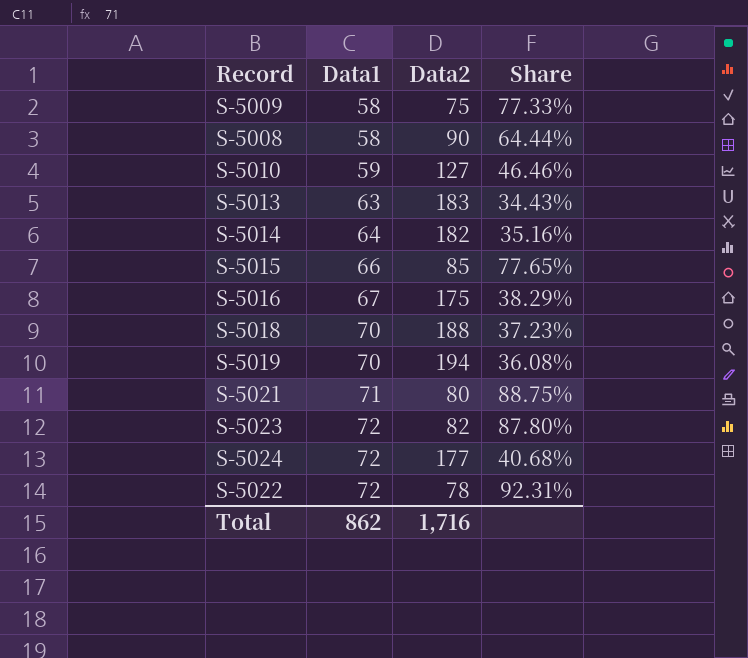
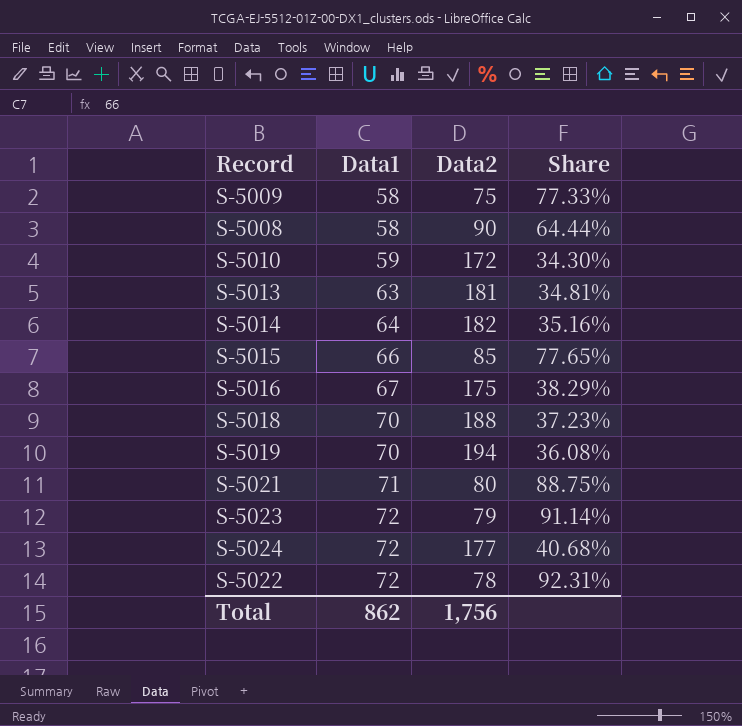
S-5010 | Data2: 127 -> 172
S-5010 | Share: 46.46% -> 34.30%
S-5013 | Data2: 183 -> 181
S-5013 | Share: 34.43% -> 34.81%
S-5023 | Data2: 82 -> 79
S-5023 | Share: 87.80% -> 91.14%
Total | Data2: 1,716 -> 1,756

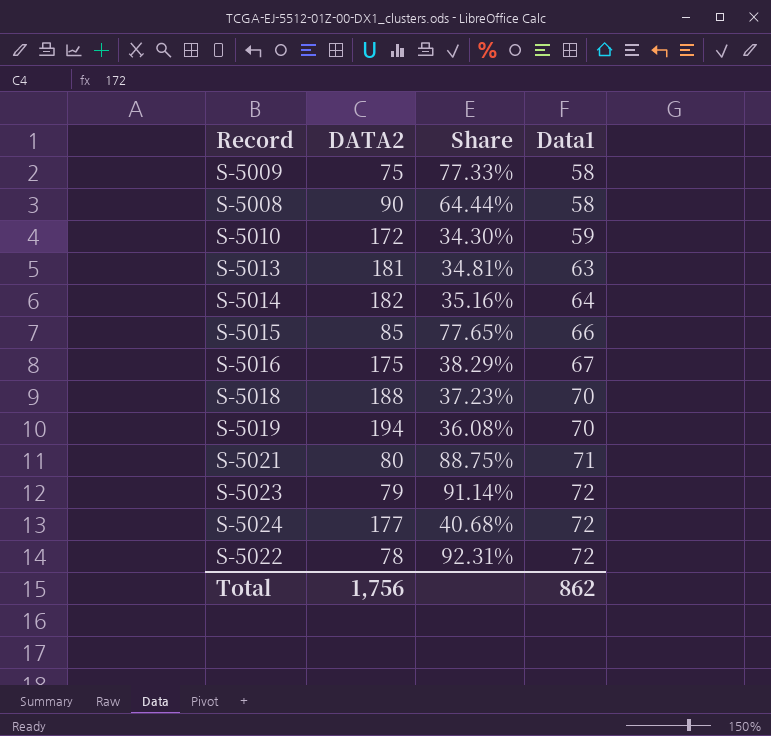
column name: Data2 -> DATA2
column Data1 | position: 2 -> 4

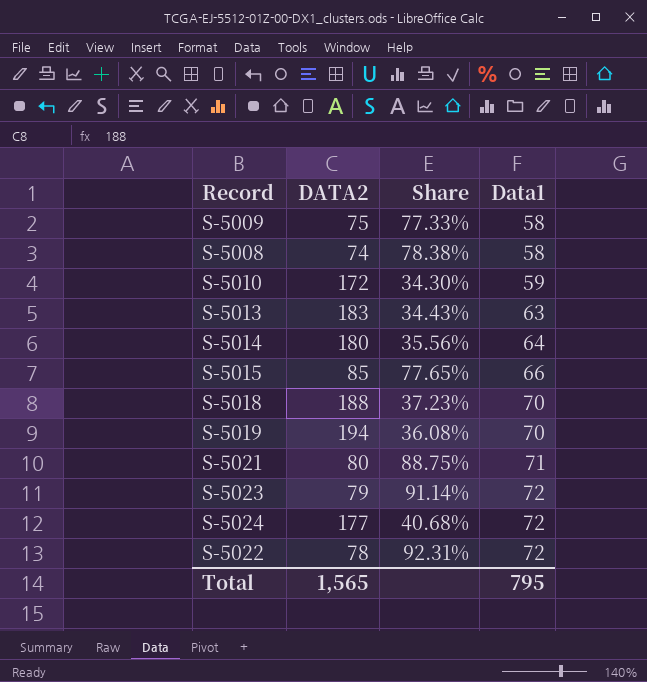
row S-5016: 175 | 38.29% | 67 -> none
S-5008 | DATA2: 90 -> 74
S-5008 | Share: 64.44% -> 78.38%
S-5013 | DATA2: 181 -> 183
S-5013 | Share: 34.81% -> 34.43%
S-5014 | DATA2: 182 -> 180
S-5014 | Share: 35.16% -> 35.56%
Total | DATA2: 1,756 -> 1,565
Total | Data1: 862 -> 795

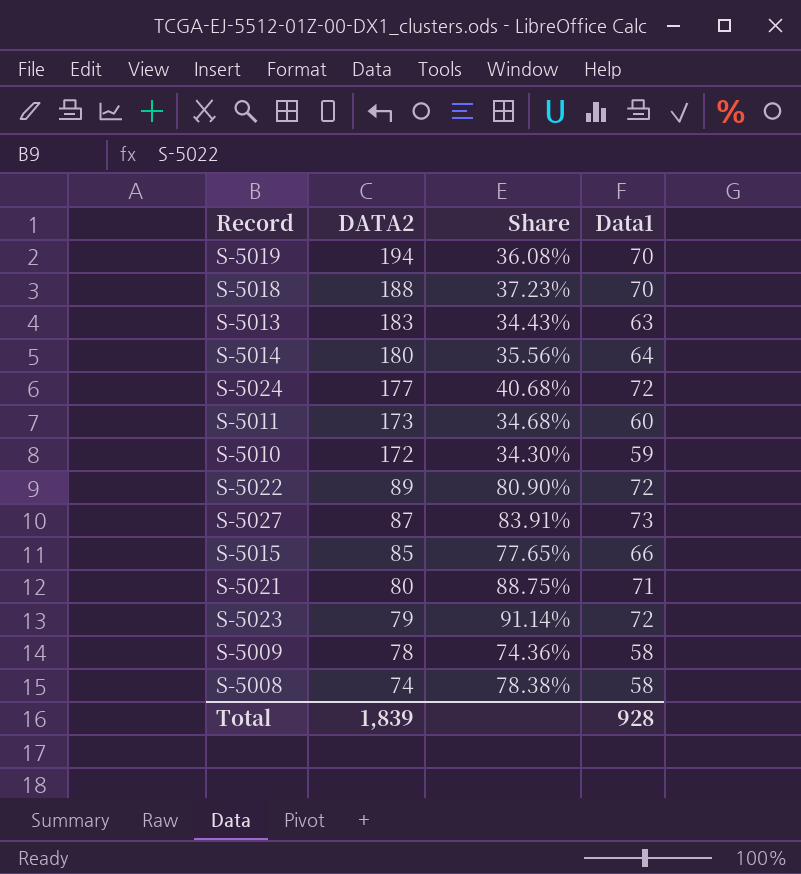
row order: Data1 ascending -> DATA2 descending
row S-5011: none -> 173 | 34.68% | 60
S-5022 | DATA2: 78 -> 89
S-5022 | Share: 92.31% -> 80.90%
row S-5027: none -> 87 | 83.91% | 73
S-5009 | DATA2: 75 -> 78
S-5009 | Share: 77.33% -> 74.36%
Total | DATA2: 1,565 -> 1,839
Total | Data1: 795 -> 928

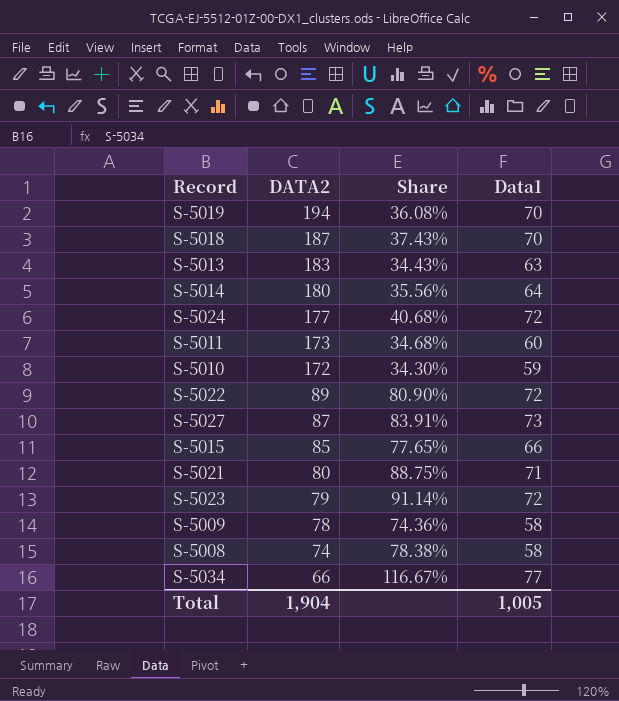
S-5018 | DATA2: 188 -> 187
S-5018 | Share: 37.23% -> 37.43%
row S-5034: none -> 66 | 116.67% | 77
Total | DATA2: 1,839 -> 1,904
Total | Data1: 928 -> 1,005

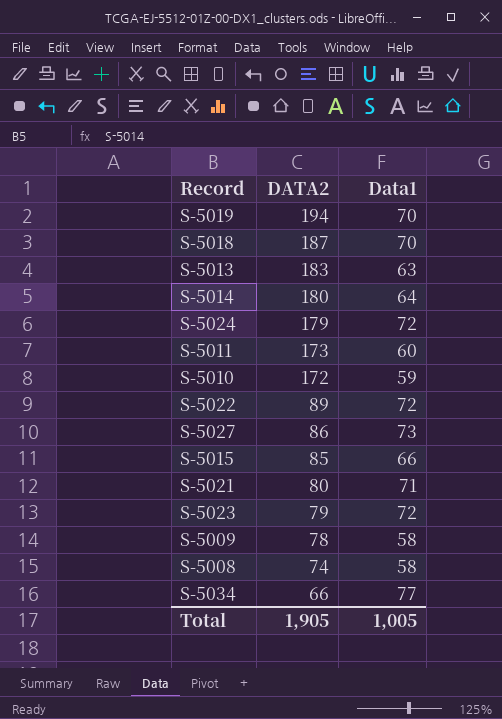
column Share | formula: [Data1] / [DATA2] -> none
S-5024 | DATA2: 177 -> 179
S-5027 | DATA2: 87 -> 86
Total | DATA2: 1,904 -> 1,905

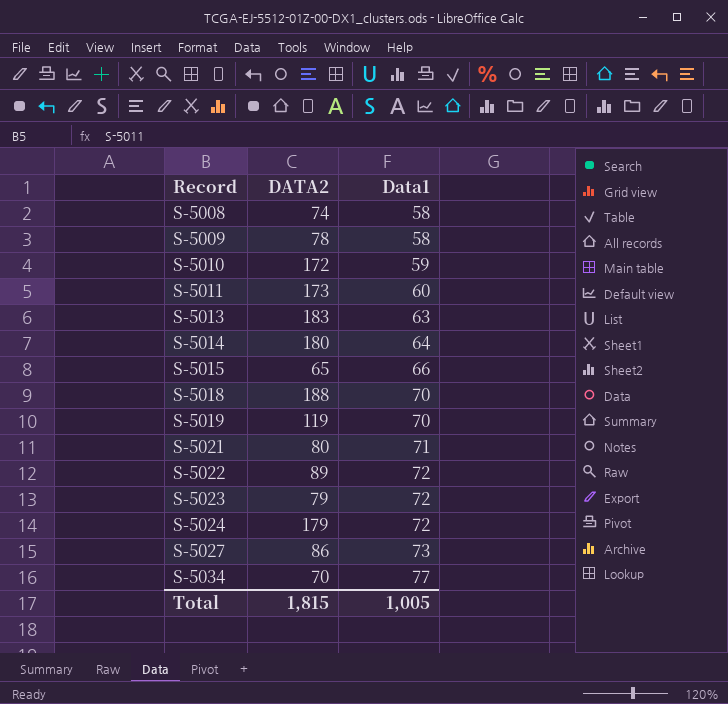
row order: DATA2 descending -> Record ascending
S-5015 | DATA2: 85 -> 65
S-5018 | DATA2: 187 -> 188
S-5019 | DATA2: 194 -> 119
S-5034 | DATA2: 66 -> 70
Total | DATA2: 1,905 -> 1,815

